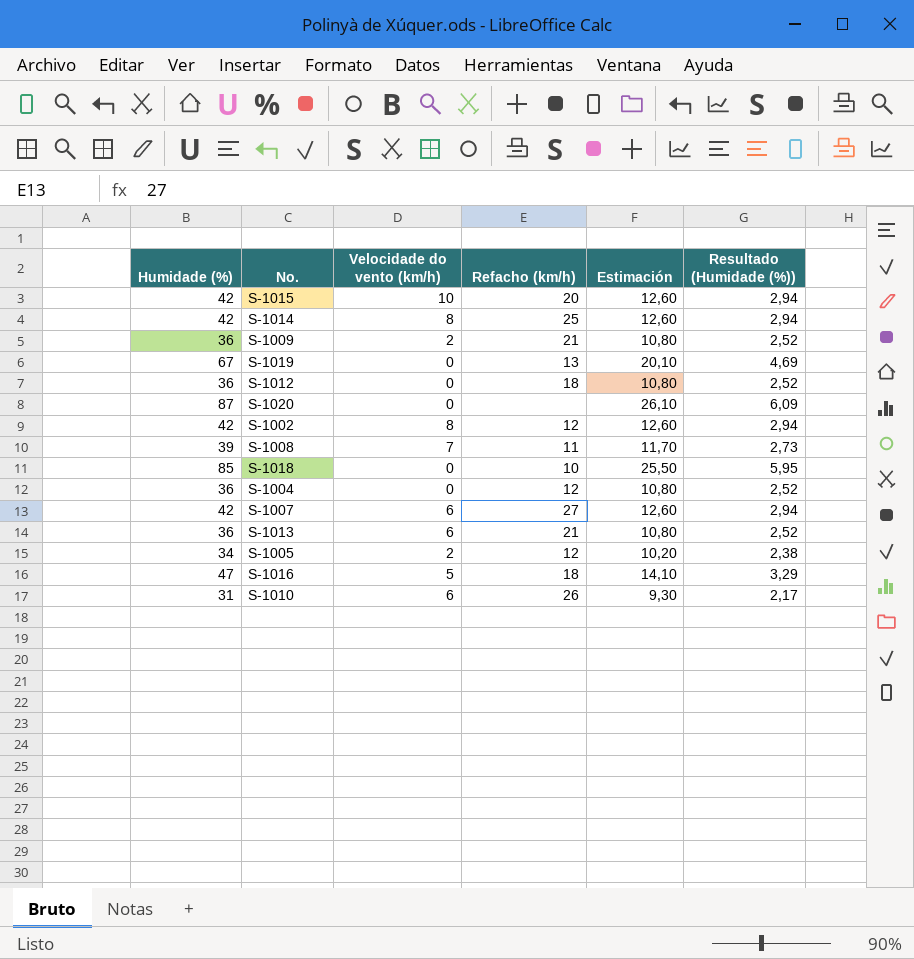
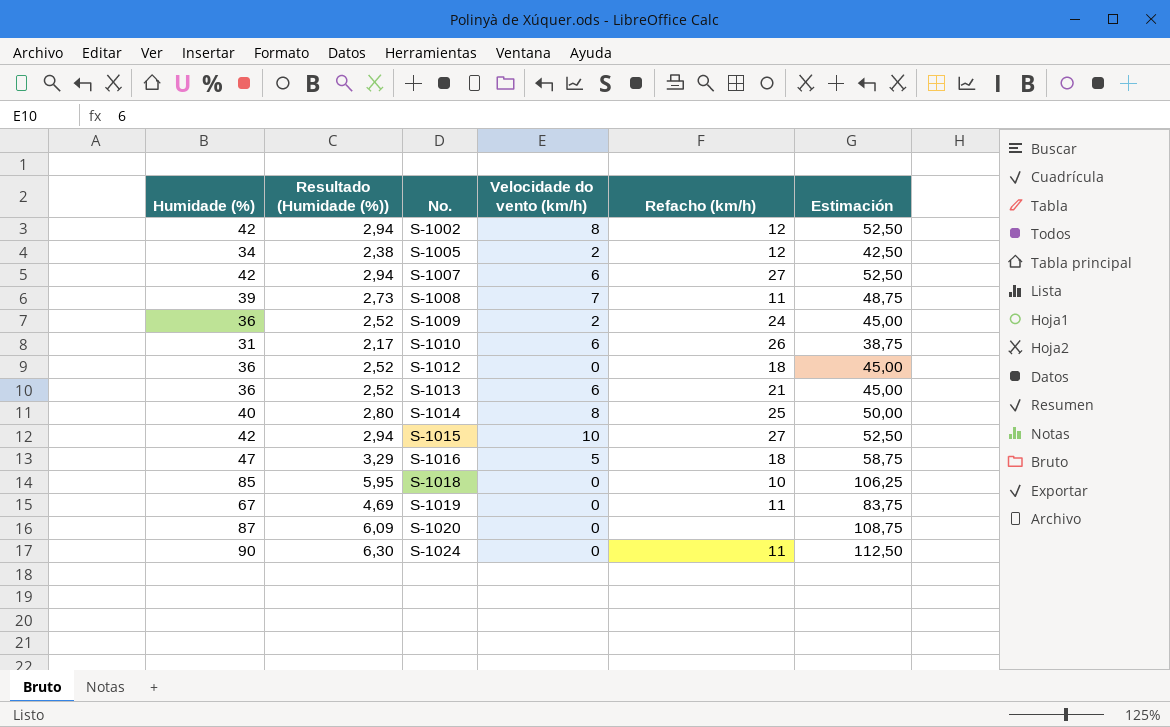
row order: none -> No. ascending
column Resultado (Humidade (%)) | position: 6 -> 2
column Estimación | formula: [Humidade (%)] * 0,3 -> [Humidade (%)] * 1,25
row S-1004: 36 | 0 | 12 | 10,80 | 2,52 -> none
S-1009 | Refacho (km/h): 21 -> 24
S-1014 | Humidade (%): 42 -> 40
S-1014 | Resultado (Humidade (%)): 2,94 -> 2,80
S-1015 | Refacho (km/h): 20 -> 27
S-1019 | Refacho (km/h): 13 -> 11
row S-1024: none -> 90 | 6,30 | 0 | 11 | 112,50

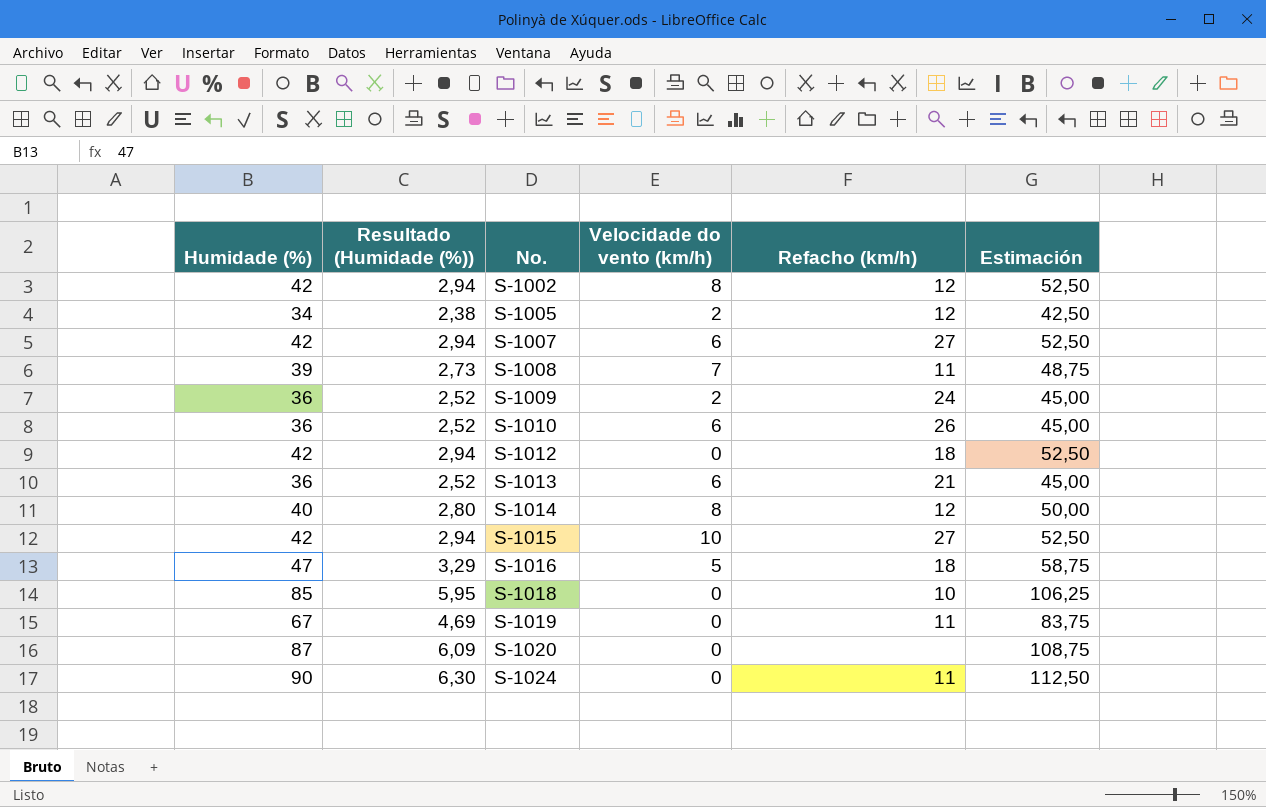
S-1010 | Humidade (%): 31 -> 36
S-1010 | Resultado (Humidade (%)): 2,17 -> 2,52
S-1010 | Estimación: 38,75 -> 45,00
S-1012 | Humidade (%): 36 -> 42
S-1012 | Resultado (Humidade (%)): 2,52 -> 2,94
S-1012 | Estimación: 45,00 -> 52,50
S-1014 | Refacho (km/h): 25 -> 12

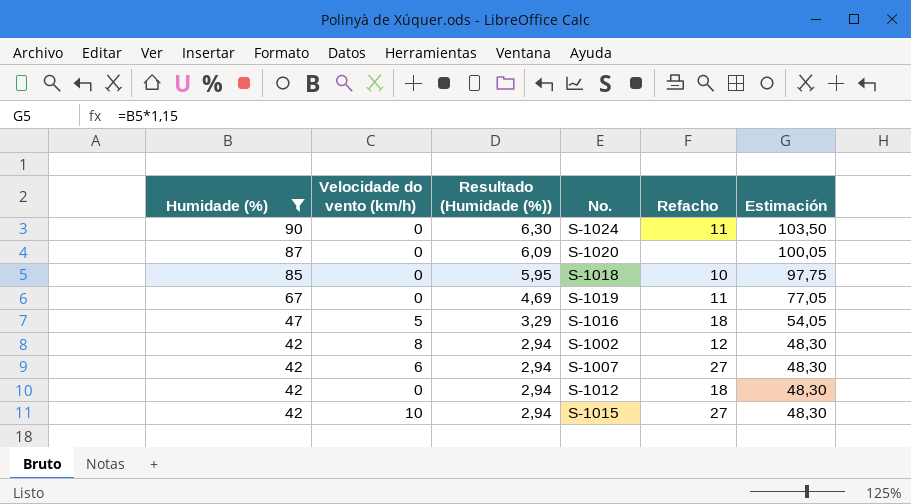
filter: none -> Humidade (%) >= 42
row order: No. ascending -> Humidade (%) descending
column Velocidade do vento (km/h) | position: 4 -> 2
column name: Refacho (km/h) -> Refacho
column Estimación | formula: [Humidade (%)] * 1,25 -> [Humidade (%)] * 1,15

